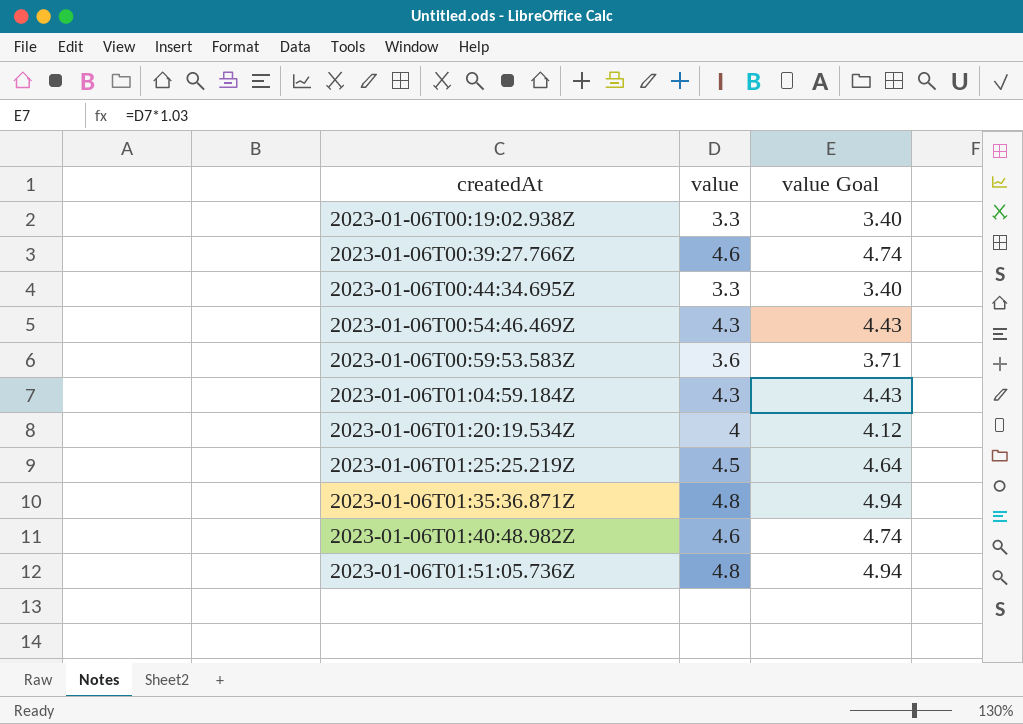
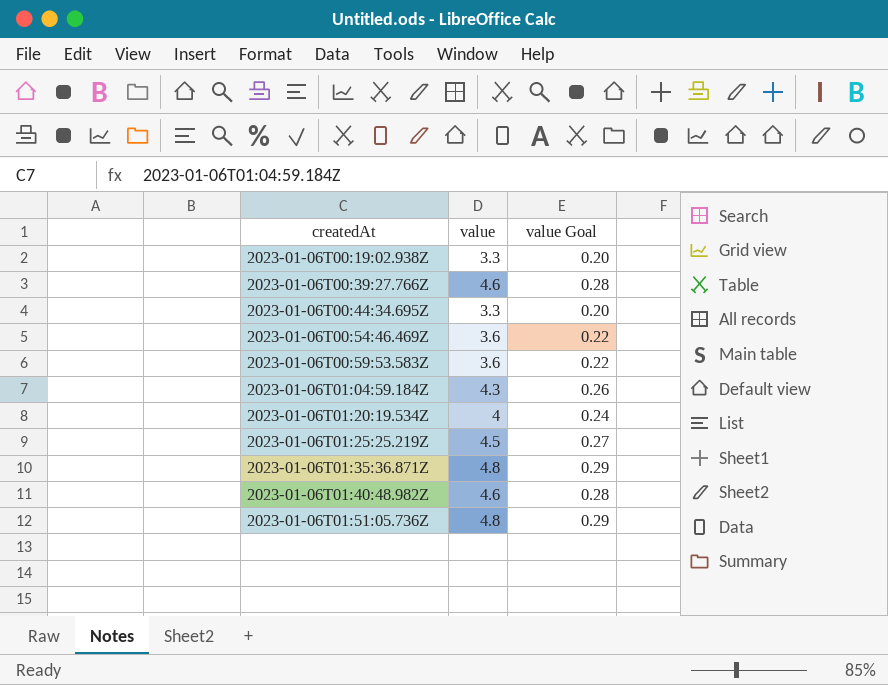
column value Goal | formula: [value] * 1.03 -> [value] * 0.06
2023-01-06T00:54:46.469Z | value: 4.3 -> 3.6

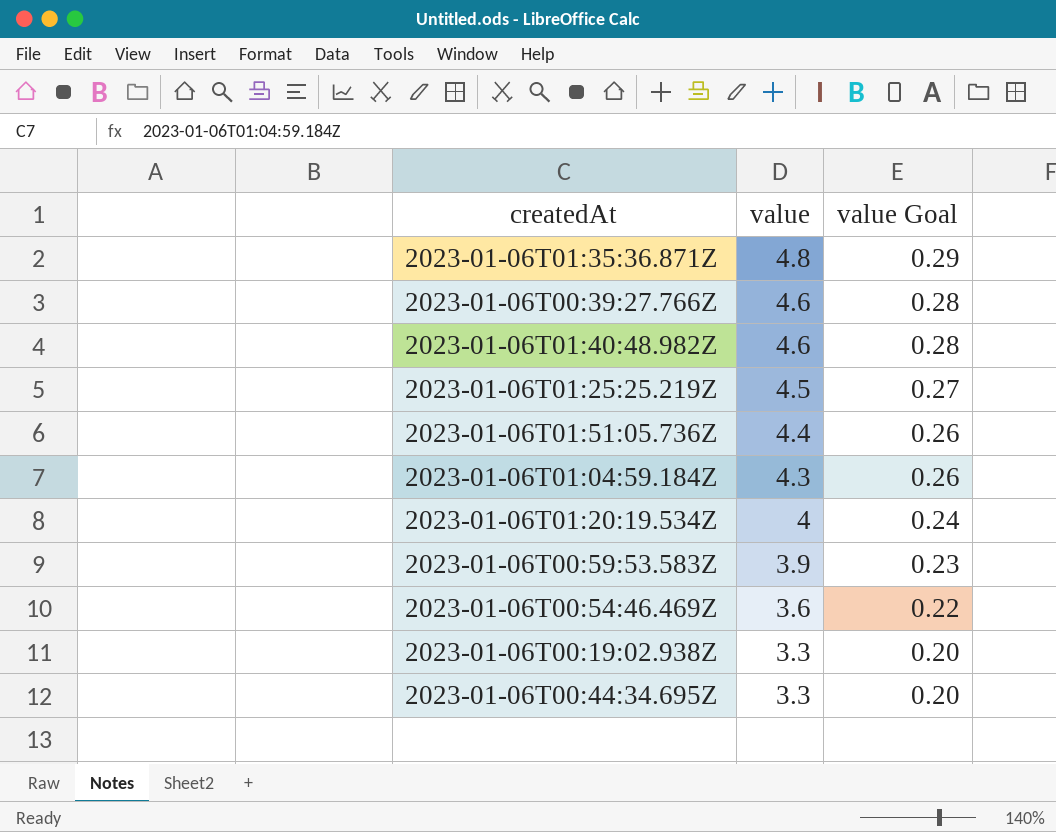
row order: createdAt ascending -> value descending
2023-01-06T01:51:05.736Z | value: 4.8 -> 4.4
2023-01-06T01:51:05.736Z | value Goal: 0.29 -> 0.26
2023-01-06T00:59:53.583Z | value: 3.6 -> 3.9
2023-01-06T00:59:53.583Z | value Goal: 0.22 -> 0.23

